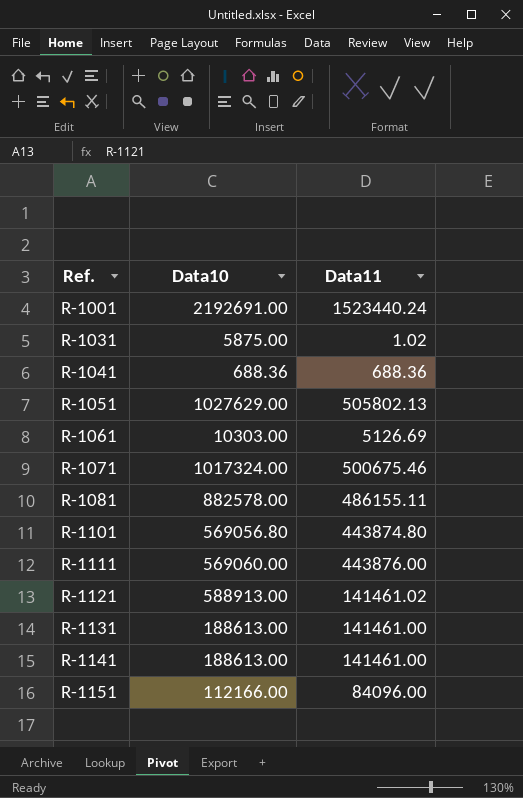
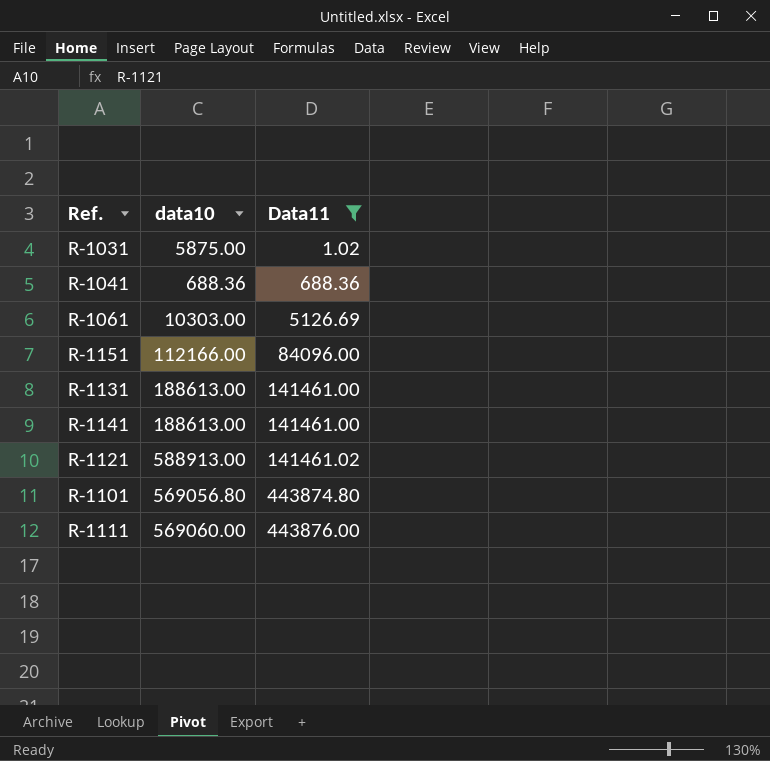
filter: none -> Data11 <= 443876.00
row order: Ref. ascending -> Data11 ascending
column name: Data10 -> data10

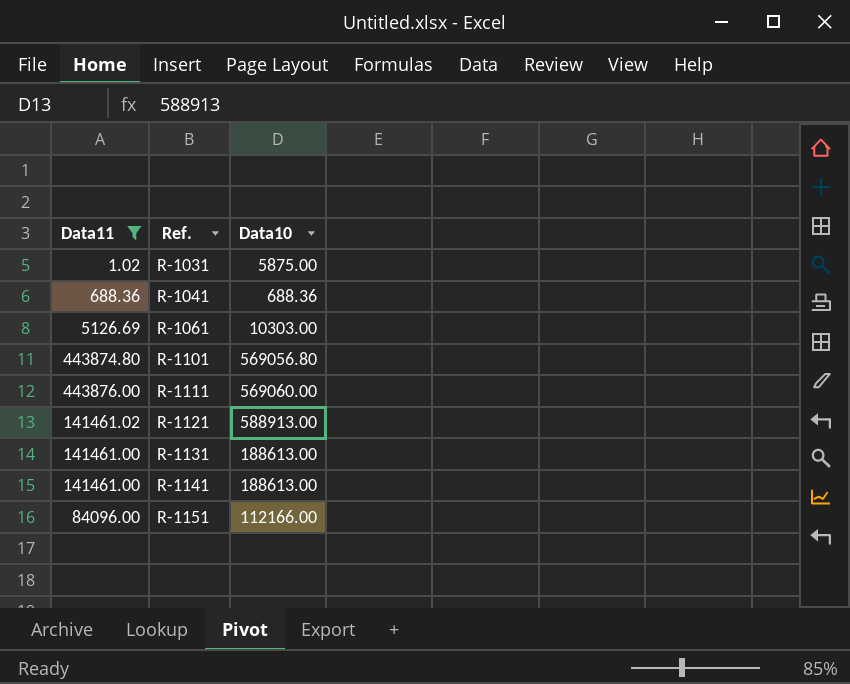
row order: Data11 ascending -> Ref. ascending
column Data11 | position: 3 -> 1
column name: data10 -> Data10

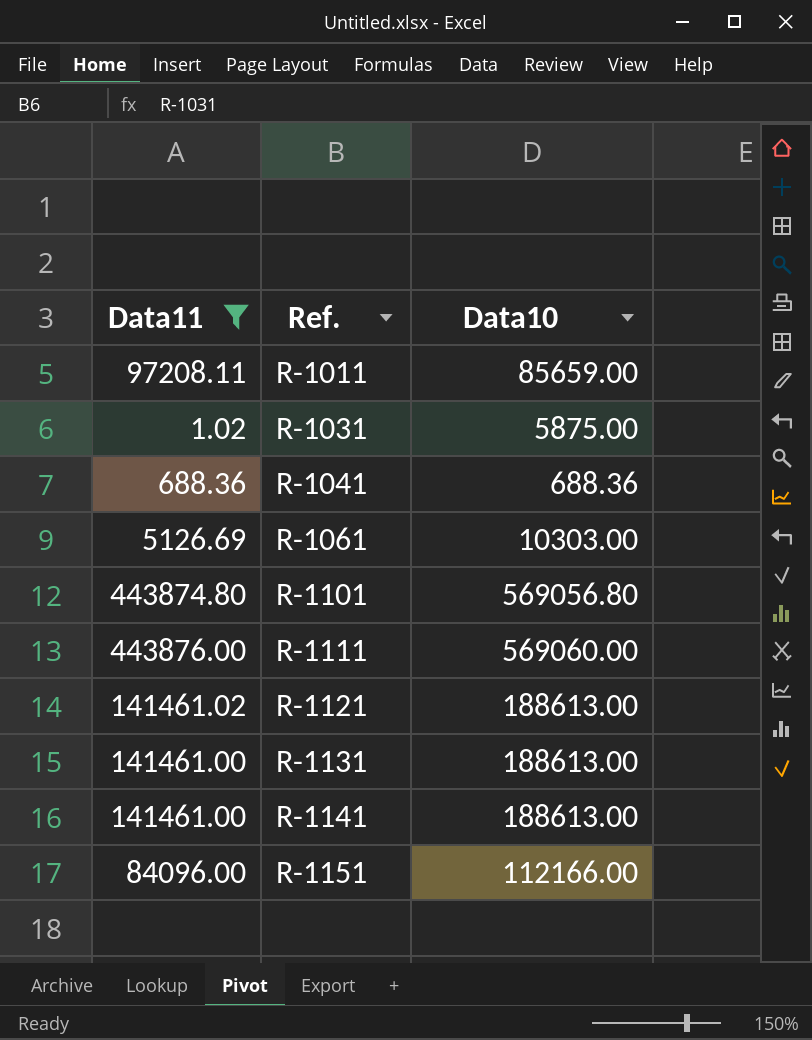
row R-1011: none -> 97208.11 | 85659.00
R-1121 | Data10: 588913.00 -> 188613.00

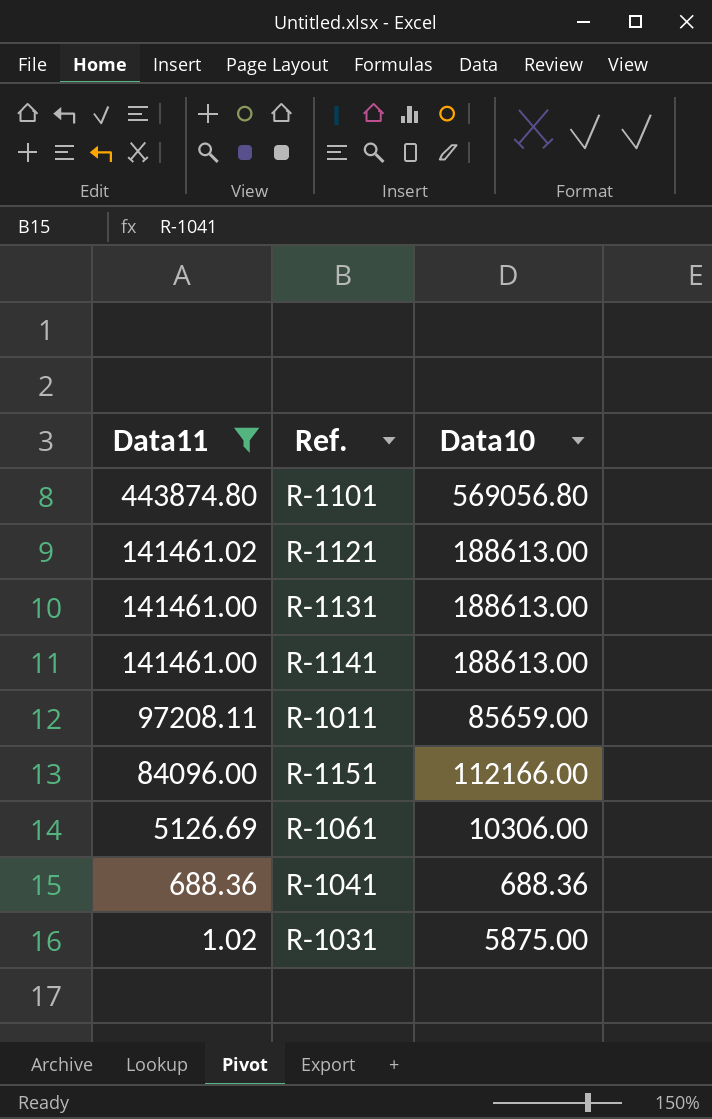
row order: Ref. ascending -> Data11 descending
row R-1111: 443876.00 | 569060.00 -> none
R-1061 | Data10: 10303.00 -> 10306.00

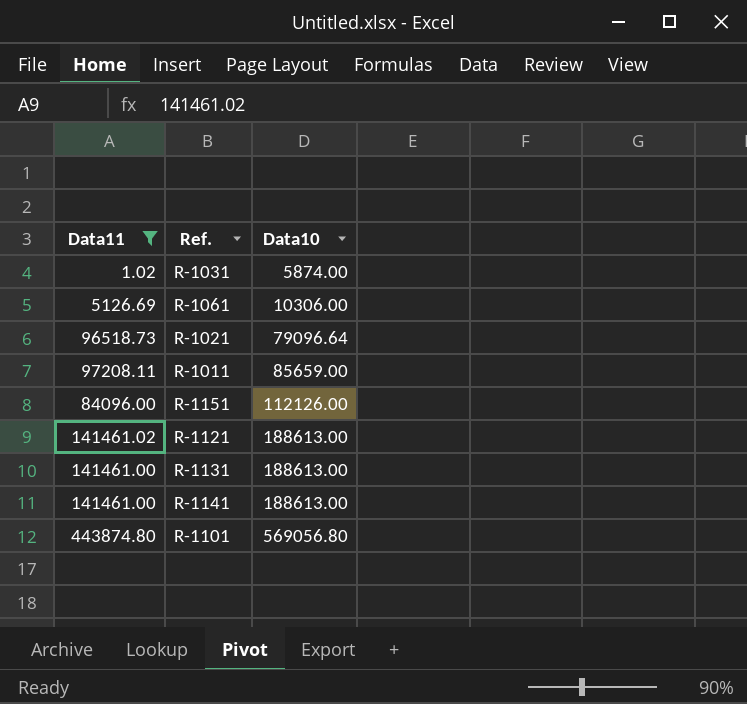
row order: Data11 descending -> Data10 ascending
row R-1041: 688.36 | 688.36 -> none
R-1031 | Data10: 5875.00 -> 5874.00
row R-1021: none -> 96518.73 | 79096.64
R-1151 | Data10: 112166.00 -> 112126.00

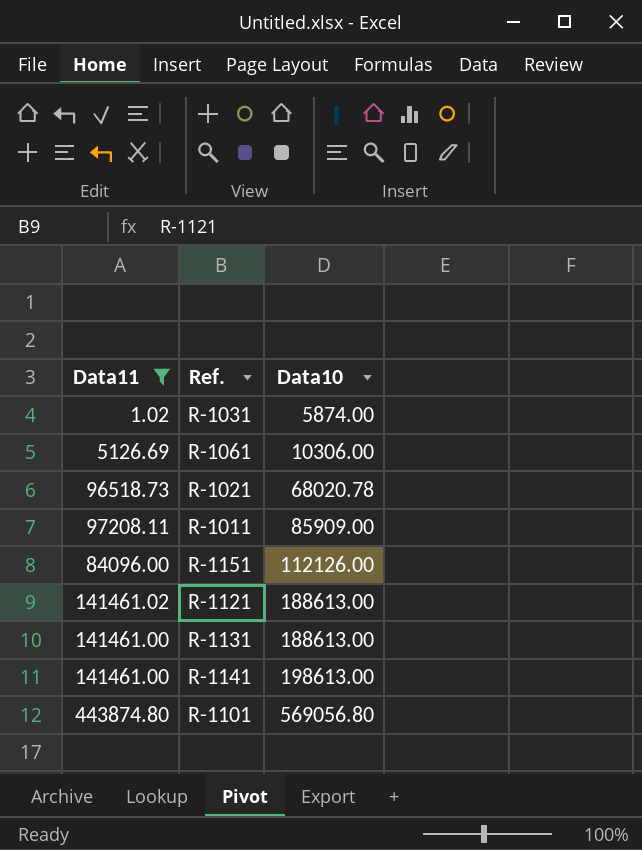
R-1021 | Data10: 79096.64 -> 68020.78
R-1011 | Data10: 85659.00 -> 85909.00
R-1141 | Data10: 188613.00 -> 198613.00

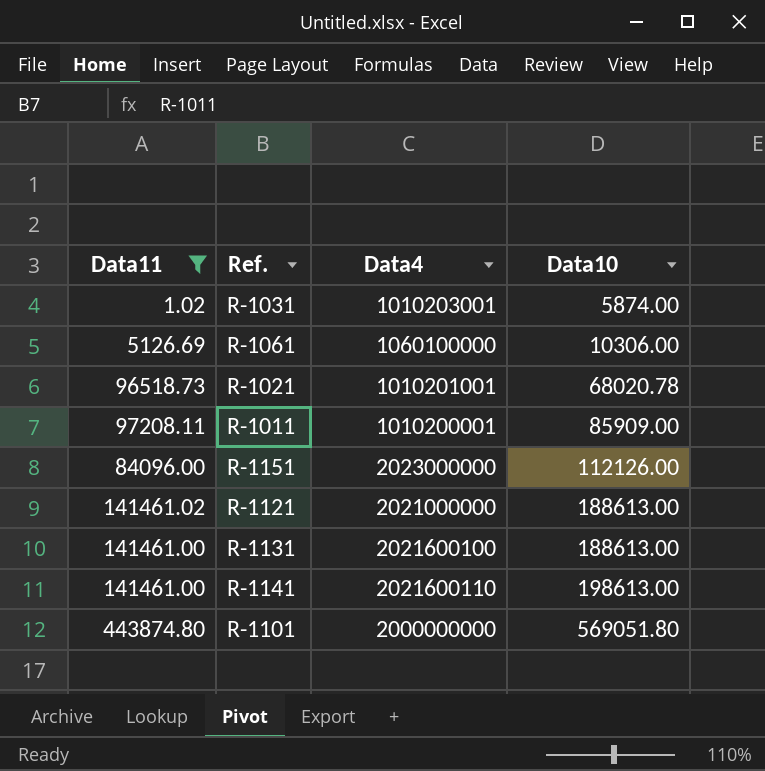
column Data4 | position: none -> 3
R-1101 | Data10: 569056.80 -> 569051.80

